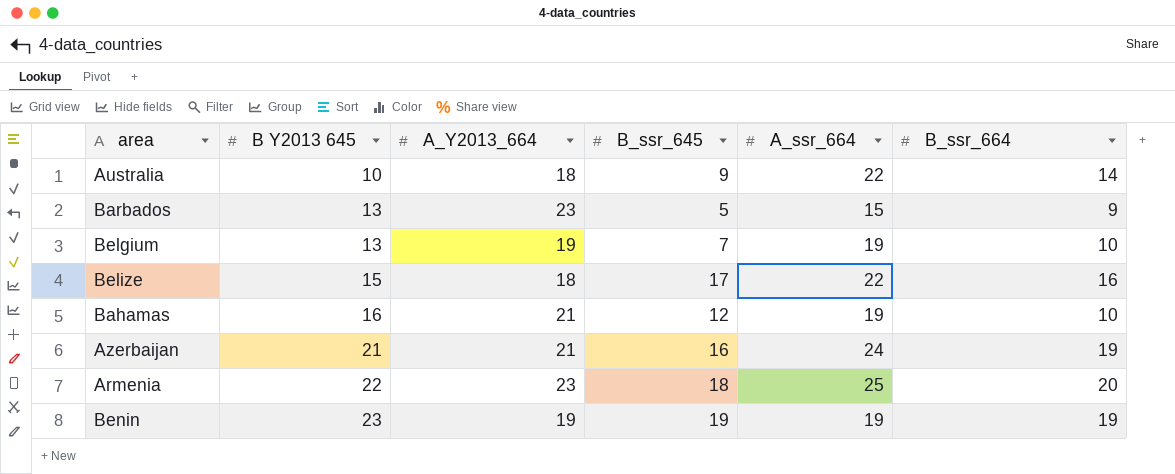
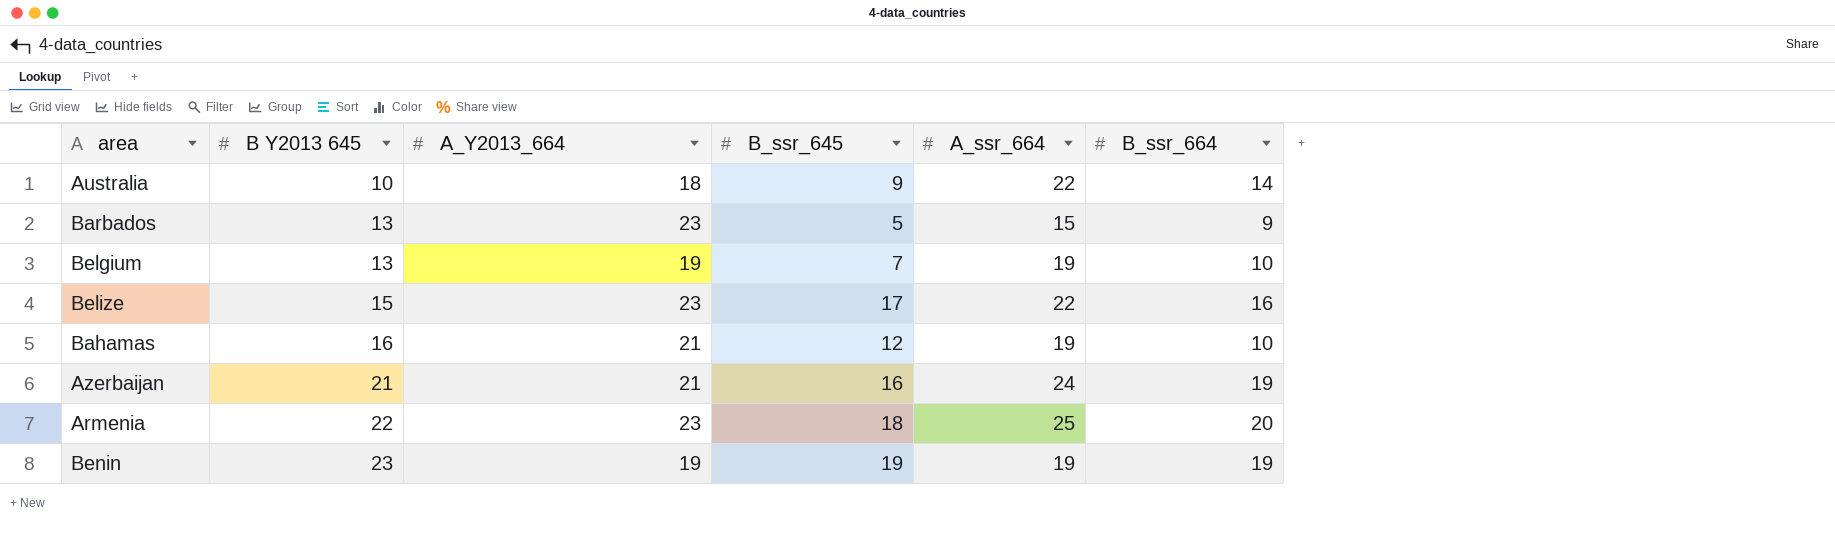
Belize | A_Y2013_664: 18 -> 23

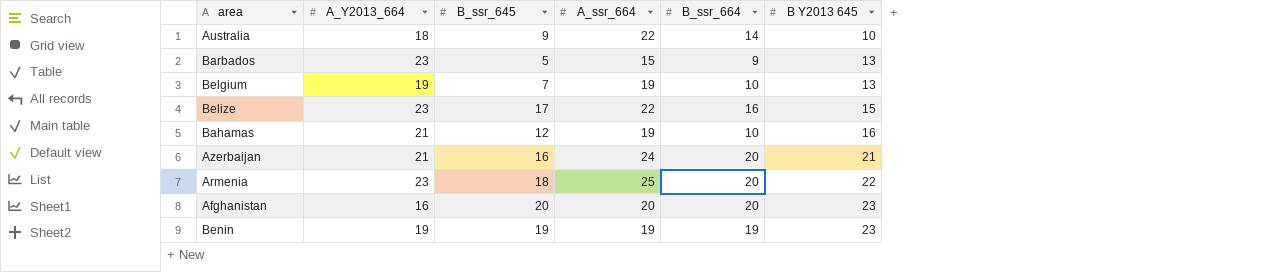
column B Y2013 645 | position: 2 -> 6
Azerbaijan | B_ssr_664: 19 -> 20
row Afghanistan: none -> 16 | 20 | 20 | 20 | 23

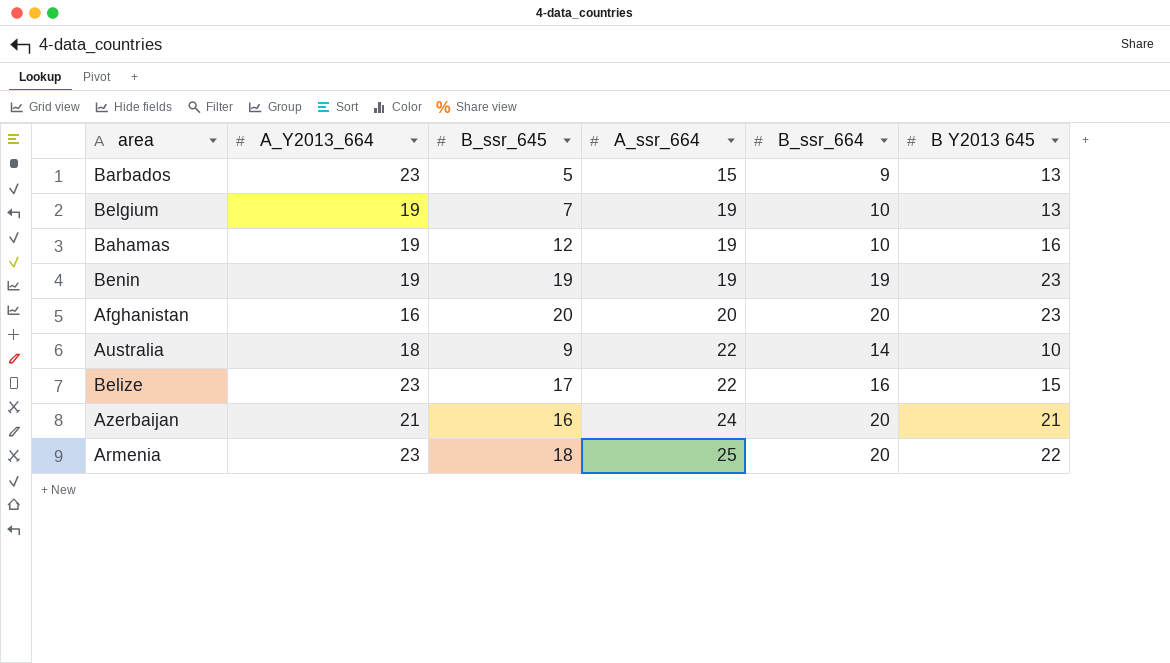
row order: B Y2013 645 ascending -> A_ssr_664 ascending
Bahamas | A_Y2013_664: 21 -> 19

